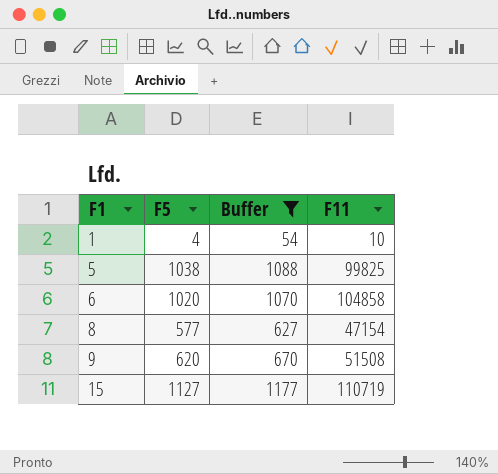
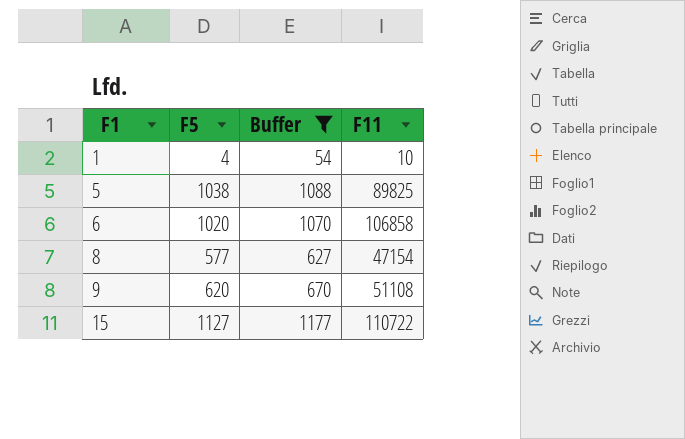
5 | F11: 99825 -> 89825
6 | F11: 104858 -> 106858
9 | F11: 51508 -> 51108
15 | F11: 110719 -> 110722

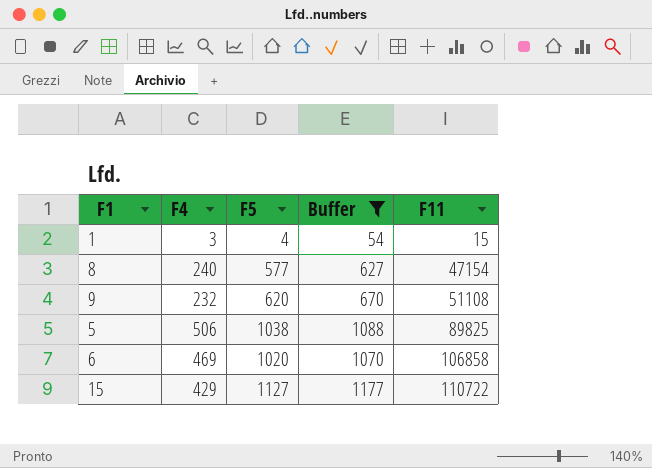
row order: F1 ascending -> F11 ascending
column F4 | position: none -> 2
1 | F11: 10 -> 15

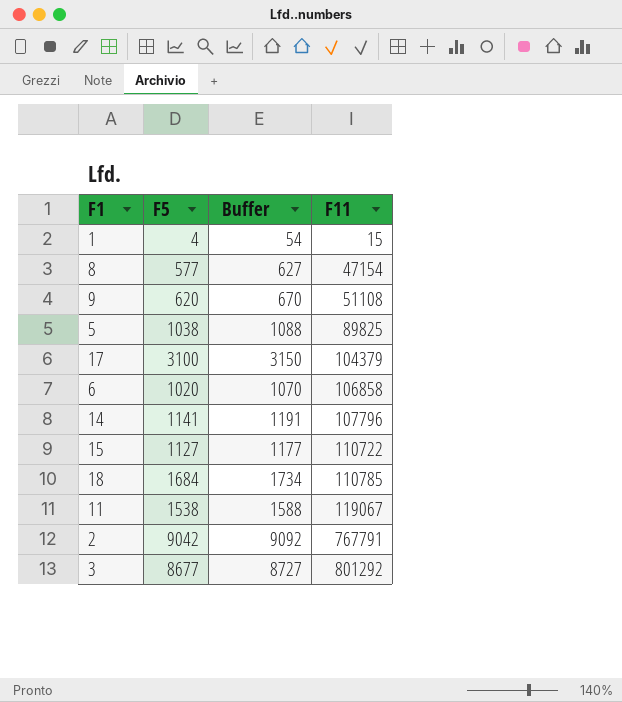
filter: Buffer <= 1177 -> none
column F4 | position: 2 -> none

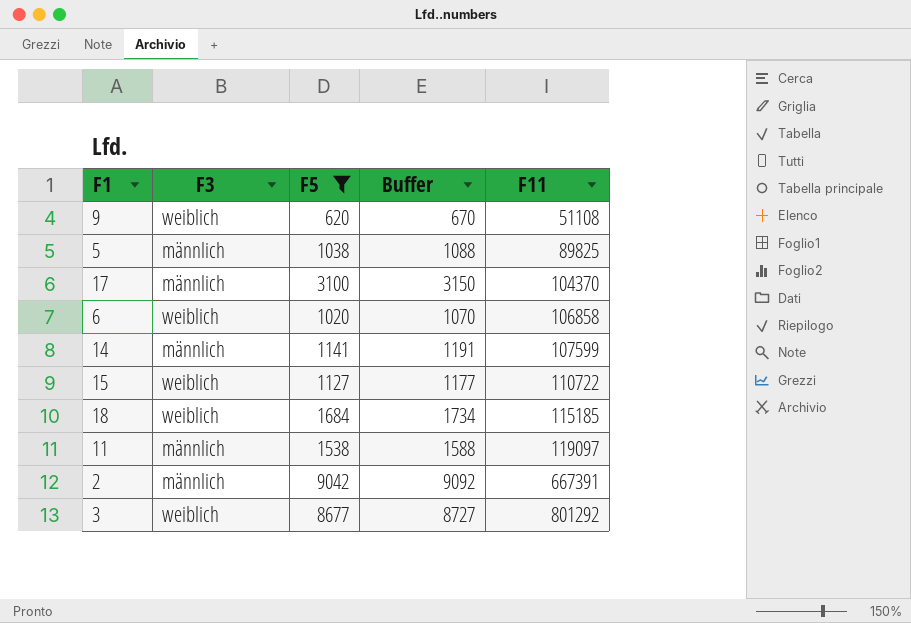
filter: none -> F5 >= 620
column F3 | position: none -> 2
17 | F11: 104379 -> 104370
14 | F11: 107796 -> 107599
18 | F11: 110785 -> 115185
11 | F11: 119067 -> 119097
2 | F11: 767791 -> 667391

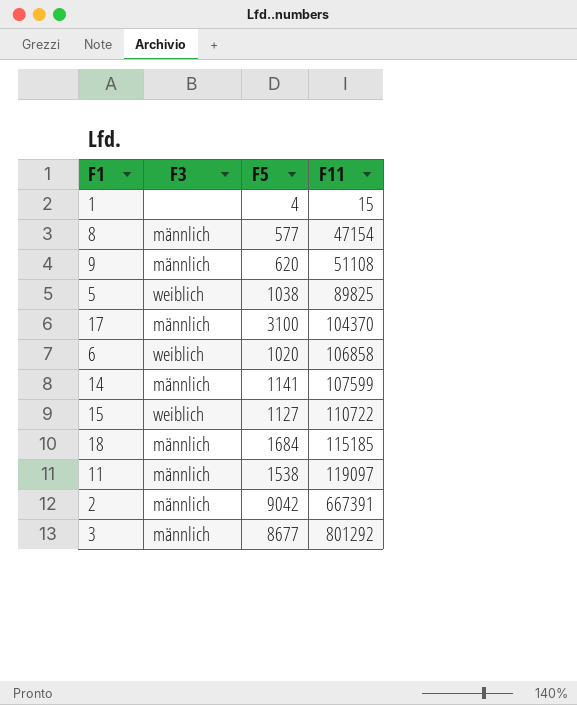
filter: F5 >= 620 -> none
column Buffer | formula: [F5] + 50 -> none
9 | F3: weiblich -> männlich
5 | F3: männlich -> weiblich
18 | F3: weiblich -> männlich
3 | F3: weiblich -> männlich

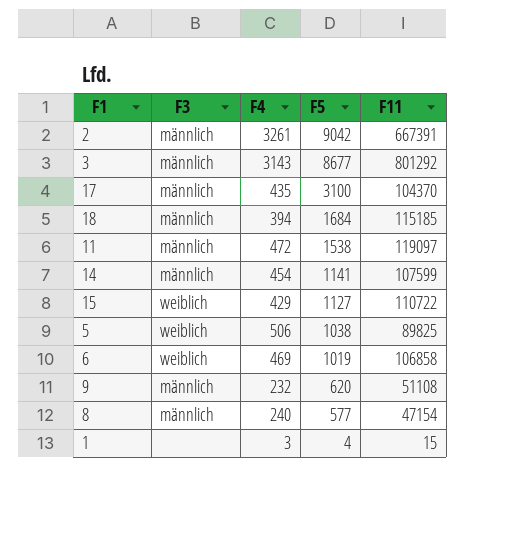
row order: F11 ascending -> F5 descending
column F4 | position: none -> 3
6 | F5: 1020 -> 1019

